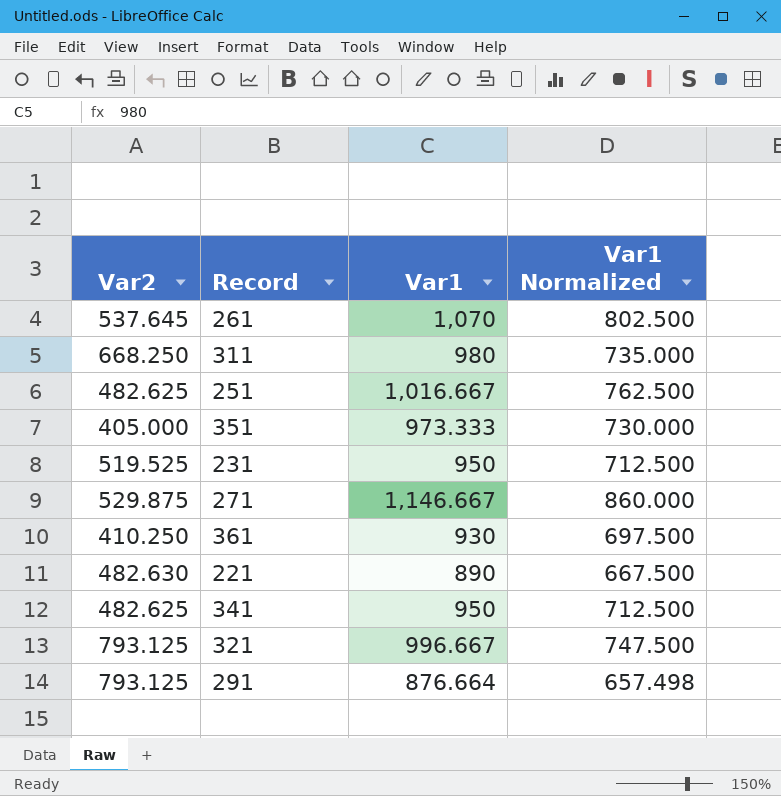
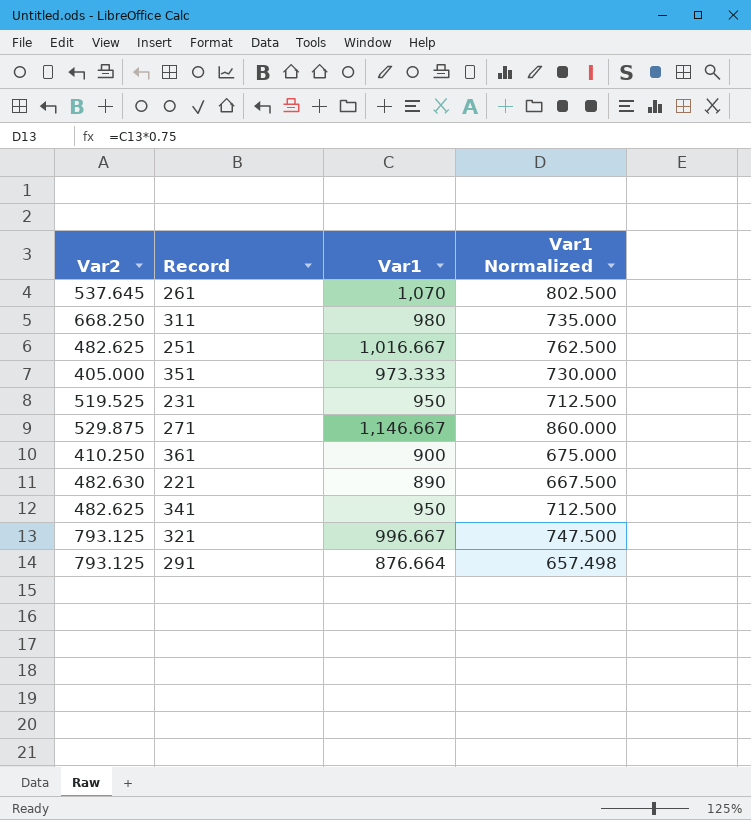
361 | Var1: 930 -> 900
361 | Var1 Normalized: 697.500 -> 675.000

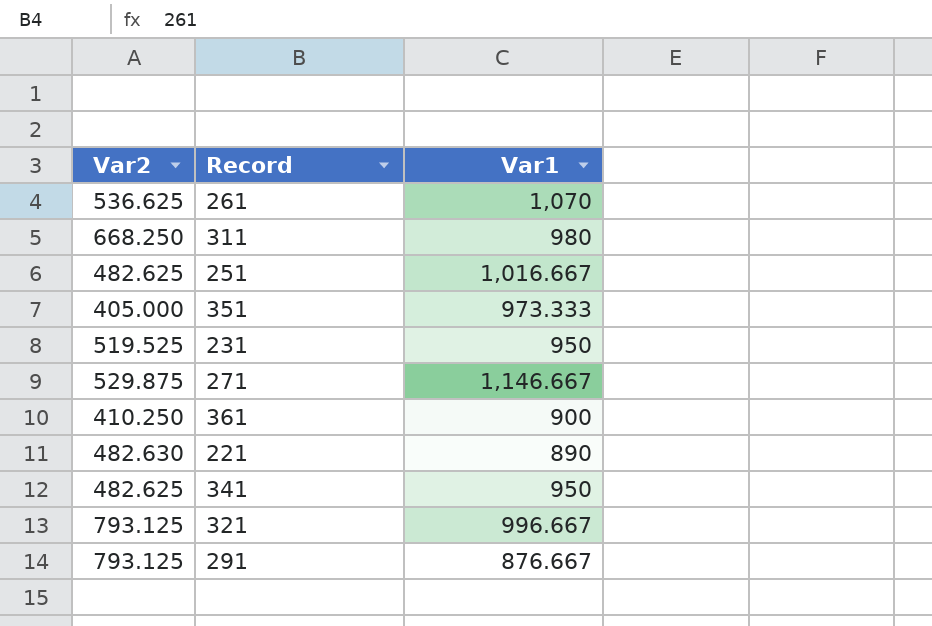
column Var1 Normalized | formula: [Var1] * 0.75 -> none
261 | Var2: 537.645 -> 536.625
291 | Var1: 876.664 -> 876.667

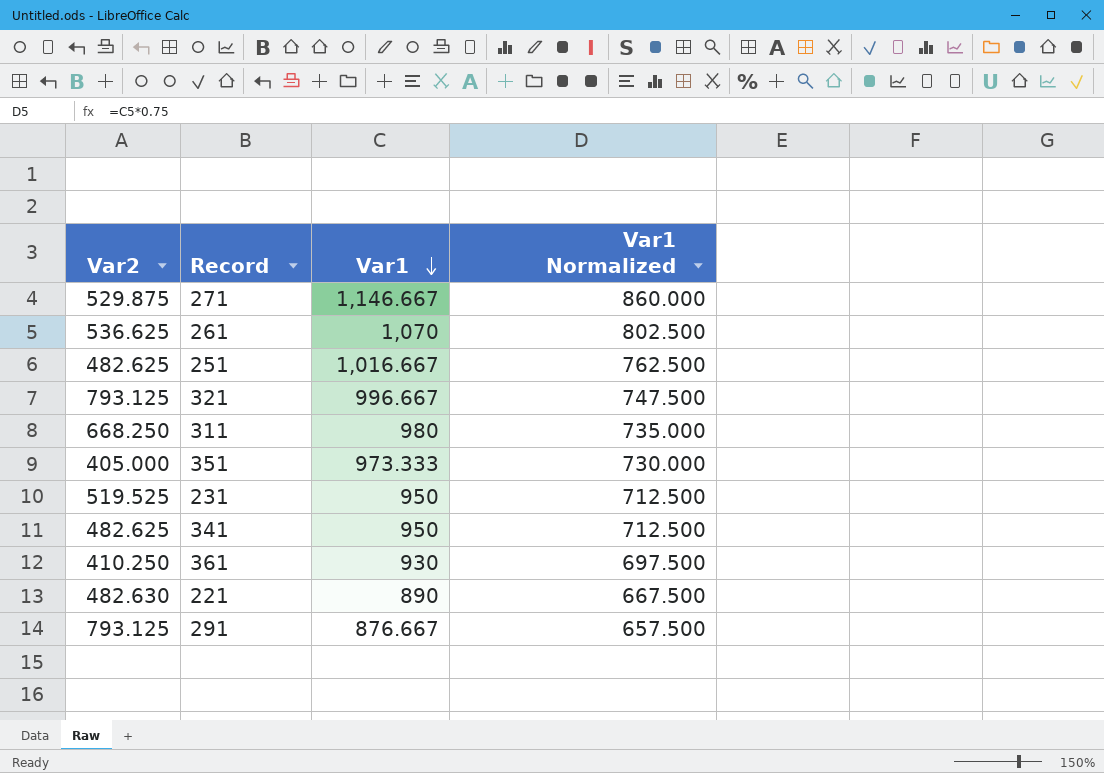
row order: none -> Var1 descending
column Var1 Normalized | formula: none -> [Var1] * 0.75
361 | Var1: 900 -> 930

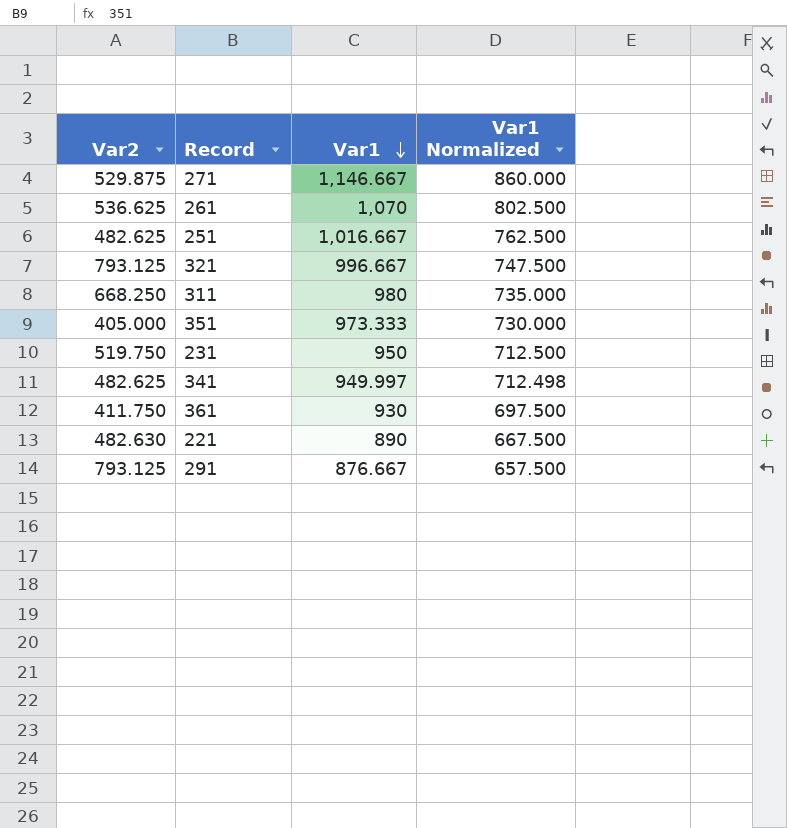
231 | Var2: 519.525 -> 519.750
341 | Var1: 950 -> 949.997
341 | Var1 Normalized: 712.500 -> 712.498
361 | Var2: 410.250 -> 411.750

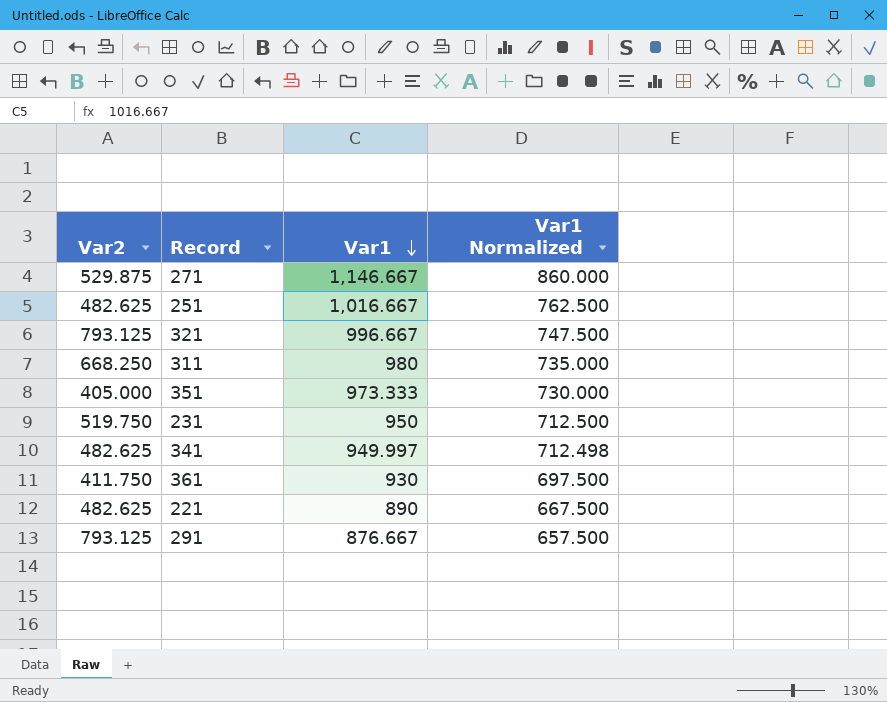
row 261: 536.625 | 1,070 | 802.500 -> none
221 | Var2: 482.630 -> 482.625

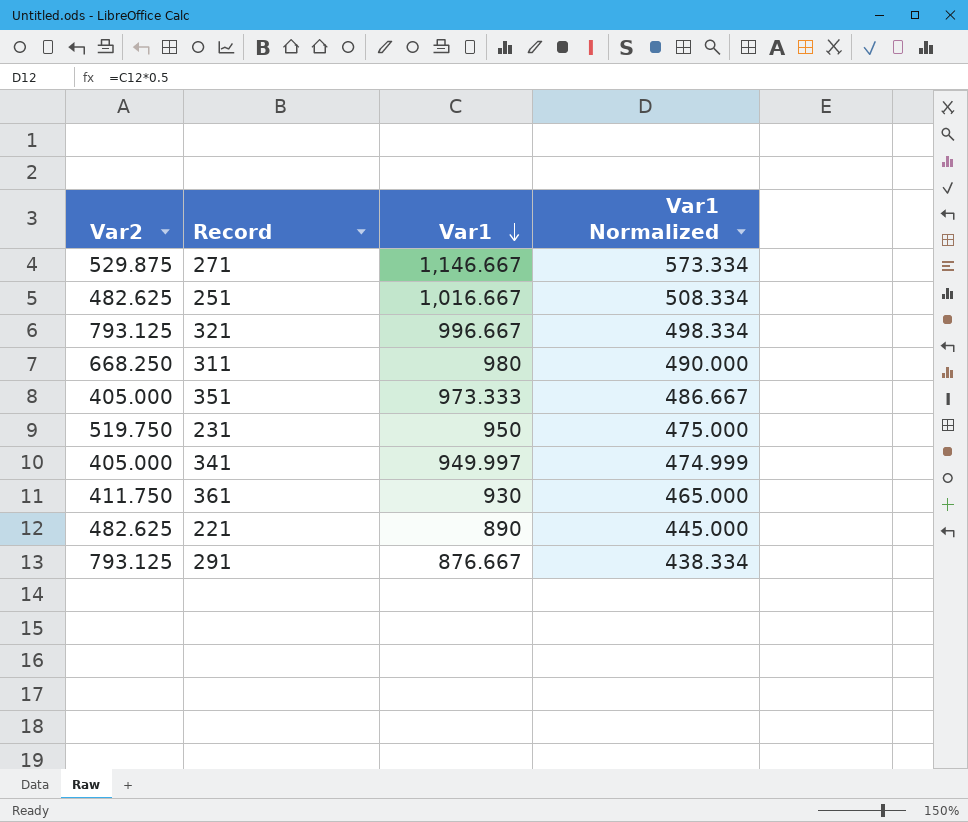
column Var1 Normalized | formula: [Var1] * 0.75 -> [Var1] * 0.5
341 | Var2: 482.625 -> 405.000

